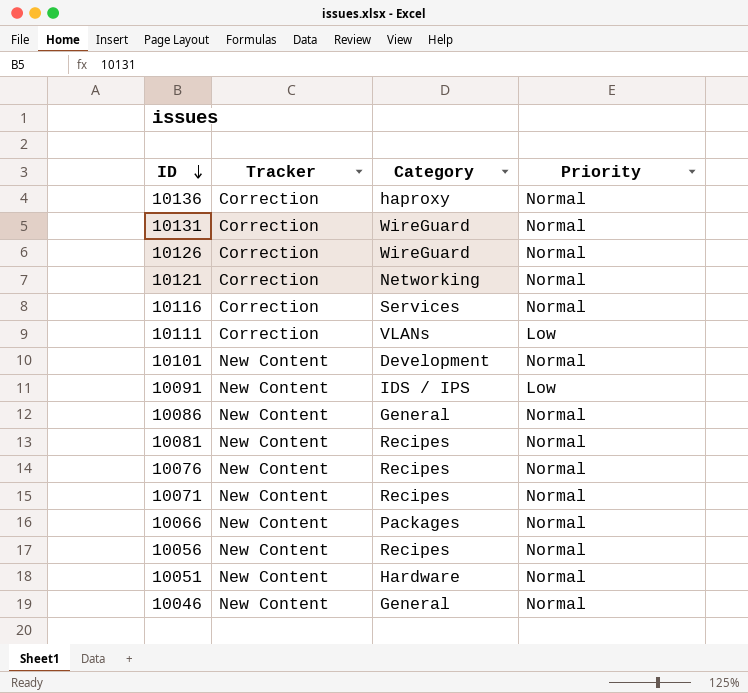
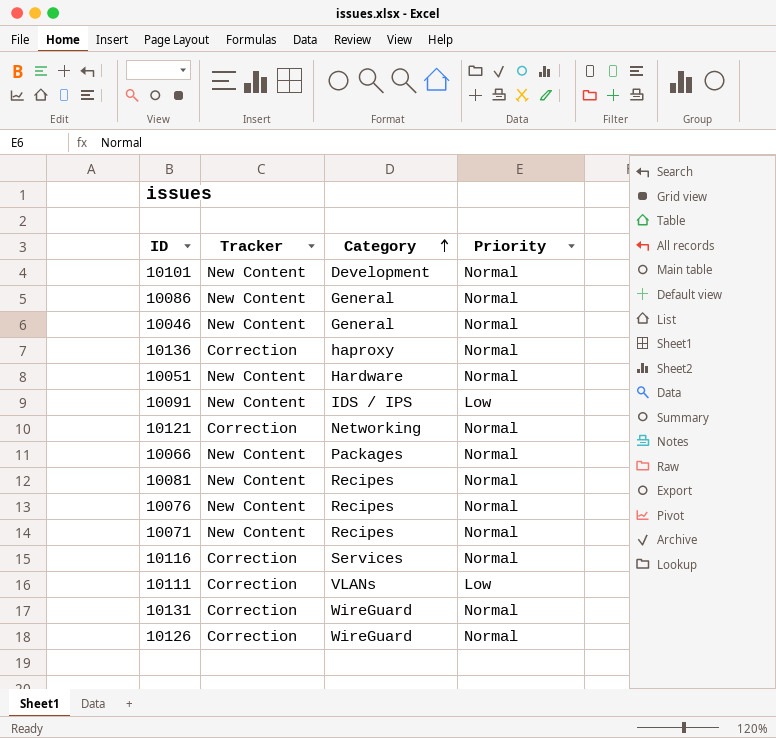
row order: ID descending -> Category ascending
row 10056: New Content | Recipes | Normal -> none

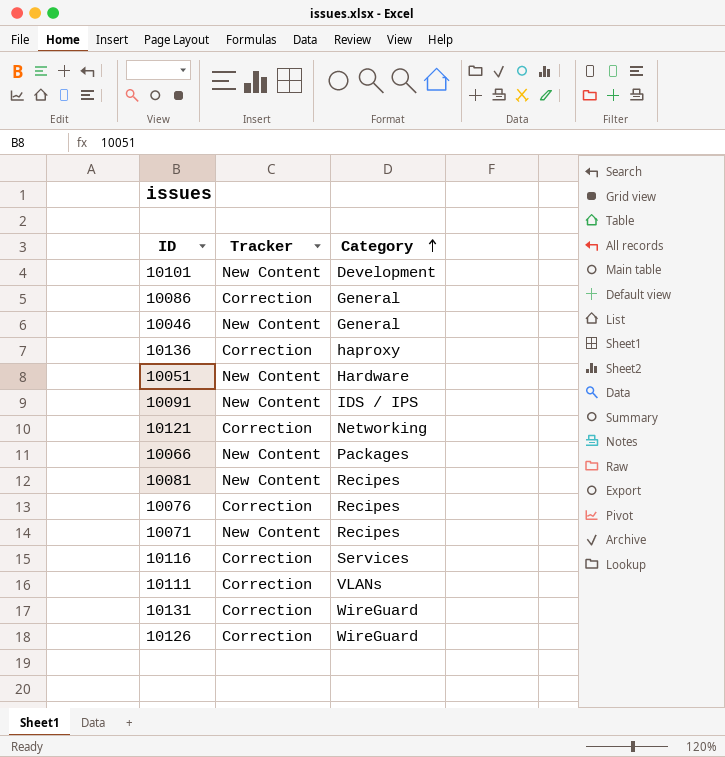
column Priority | position: 4 -> none
10086 | Tracker: New Content -> Correction
10076 | Tracker: New Content -> Correction

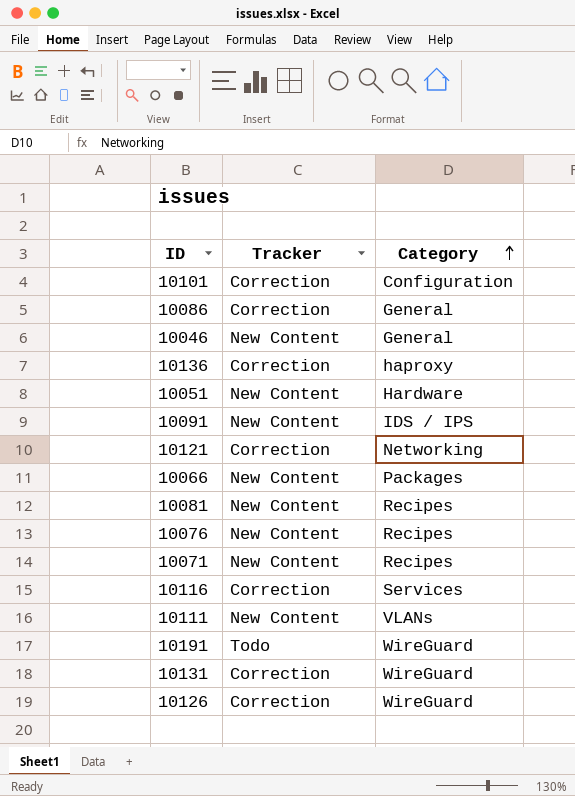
10101 | Tracker: New Content -> Correction
10101 | Category: Development -> Configuration
10076 | Tracker: Correction -> New Content
10111 | Tracker: Correction -> New Content
row 10191: none -> Todo | WireGuard

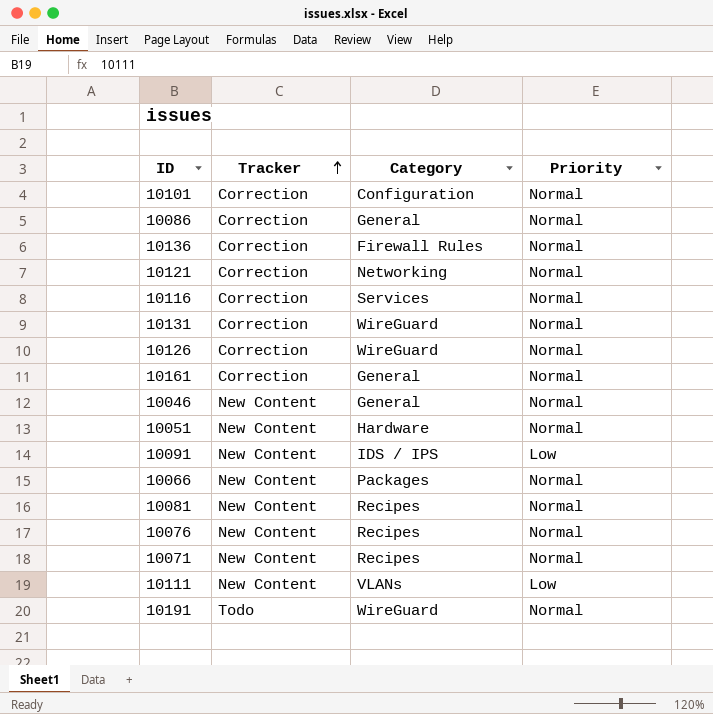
row order: Category ascending -> Tracker ascending
column Priority | position: none -> 4
10136 | Category: haproxy -> Firewall Rules
row 10161: none -> Correction | General | Normal

